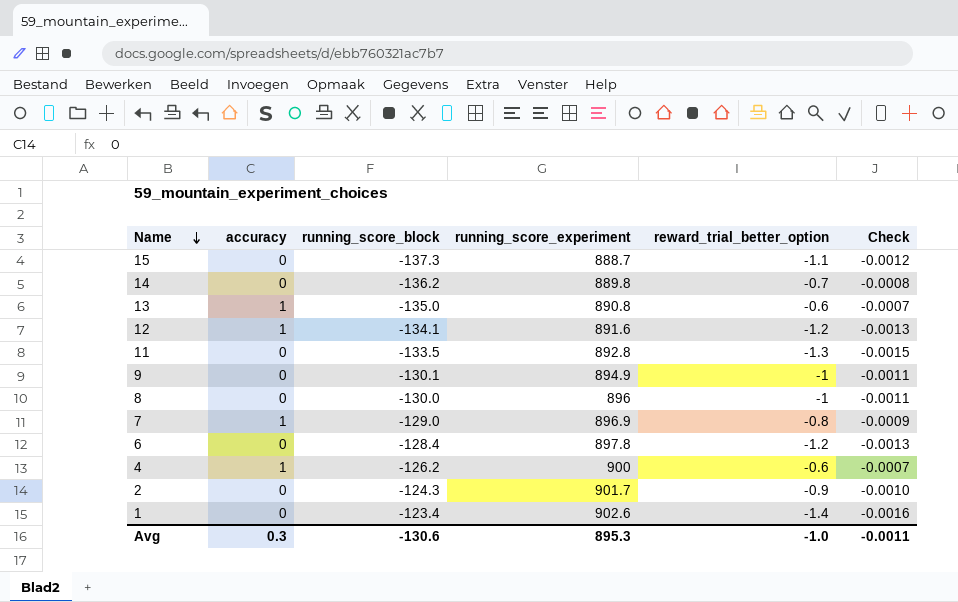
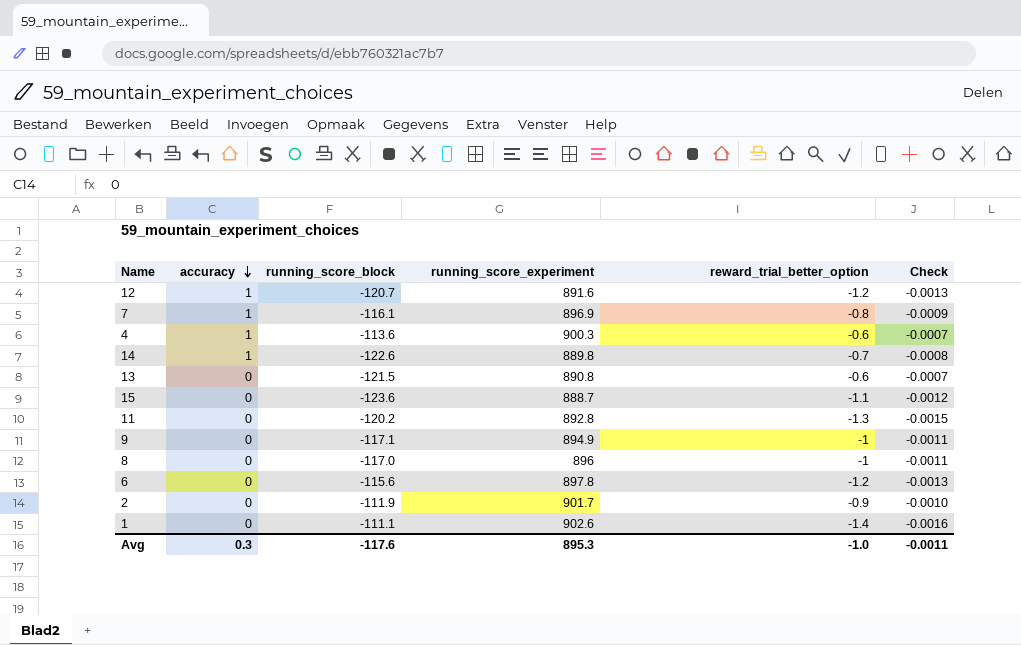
row order: Name descending -> accuracy descending
12 | running_score_block: -134.1 -> -120.7
7 | running_score_block: -129.0 -> -116.1
4 | running_score_block: -126.2 -> -113.6
4 | running_score_experiment: 900 -> 900.3
14 | accuracy: 0 -> 1
14 | running_score_block: -136.2 -> -122.6
13 | accuracy: 1 -> 0
13 | running_score_block: -135.0 -> -121.5
15 | running_score_block: -137.3 -> -123.6
11 | running_score_block: -133.5 -> -120.2
9 | running_score_block: -130.1 -> -117.1
8 | running_score_block: -130.0 -> -117.0
6 | running_score_block: -128.4 -> -115.6
2 | running_score_block: -124.3 -> -111.9
1 | running_score_block: -123.4 -> -111.1
Avg | running_score_block: -130.6 -> -117.6

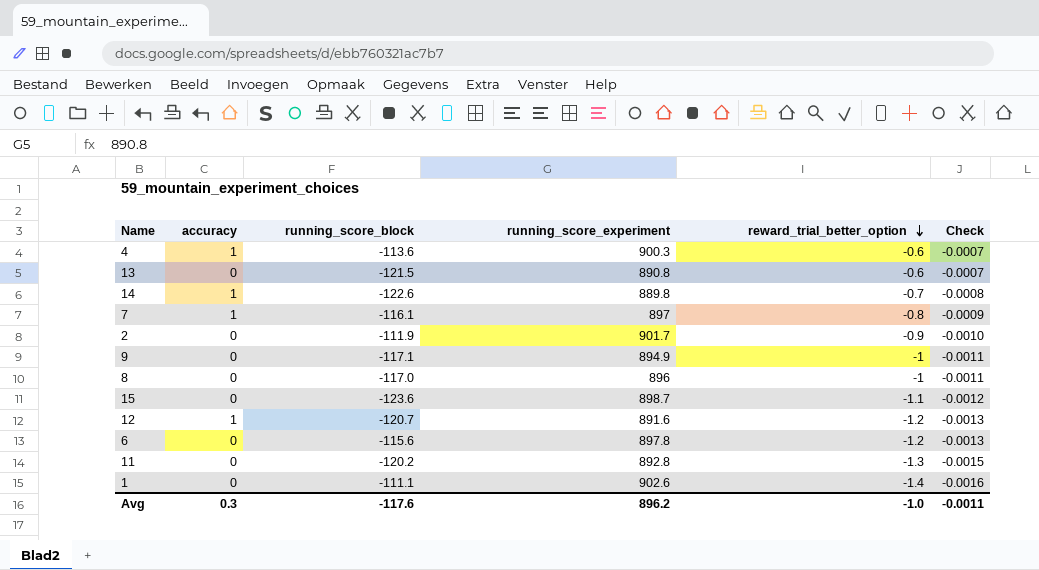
row order: accuracy descending -> reward_trial_better_option descending
7 | running_score_experiment: 896.9 -> 897
15 | running_score_experiment: 888.7 -> 898.7
Avg | running_score_experiment: 895.3 -> 896.2

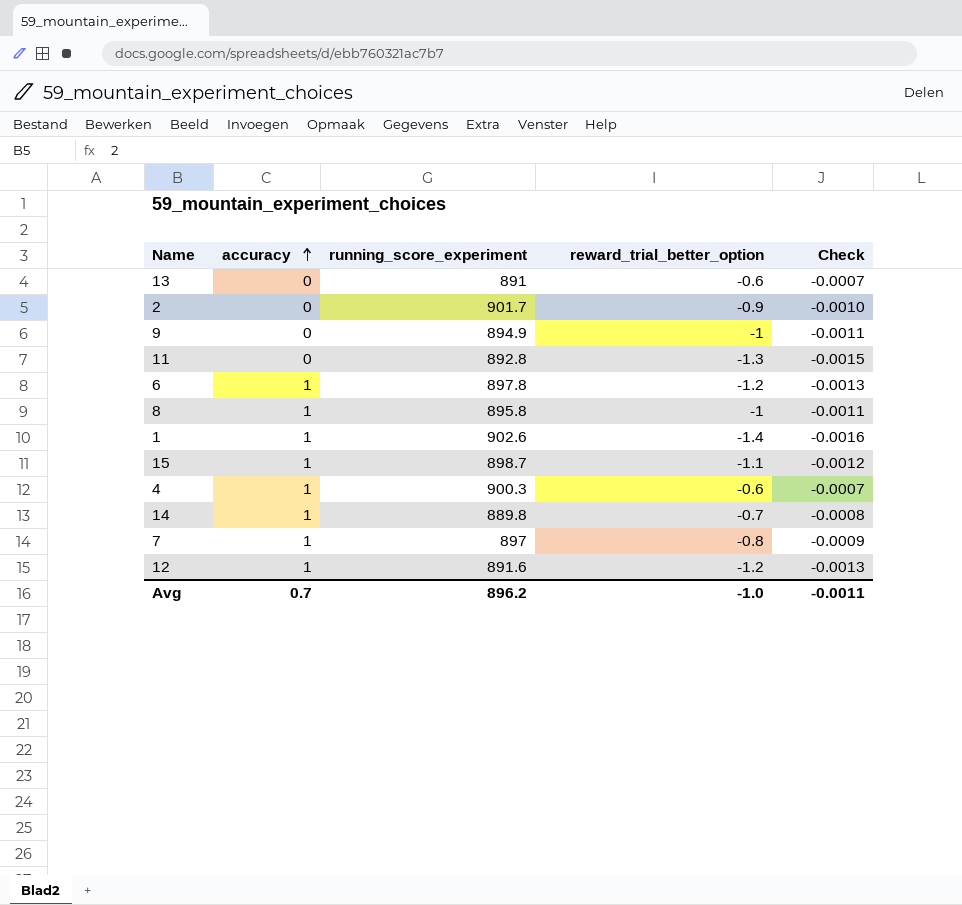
row order: reward_trial_better_option descending -> accuracy ascending
column running_score_block | position: 3 -> none
13 | running_score_experiment: 890.8 -> 891
6 | accuracy: 0 -> 1
8 | accuracy: 0 -> 1
8 | running_score_experiment: 896 -> 895.8
1 | accuracy: 0 -> 1
15 | accuracy: 0 -> 1
Avg | accuracy: 0.3 -> 0.7

